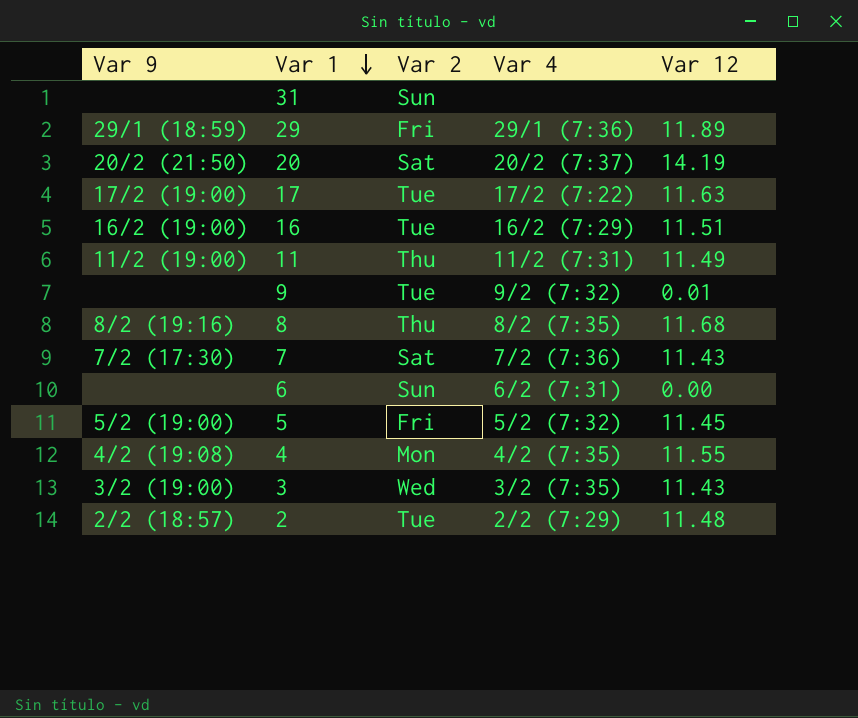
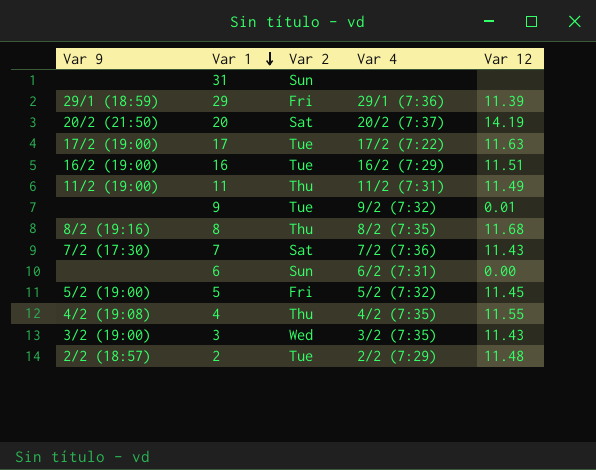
29 | Var 12: 11.89 -> 11.39
4 | Var 2: Mon -> Thu

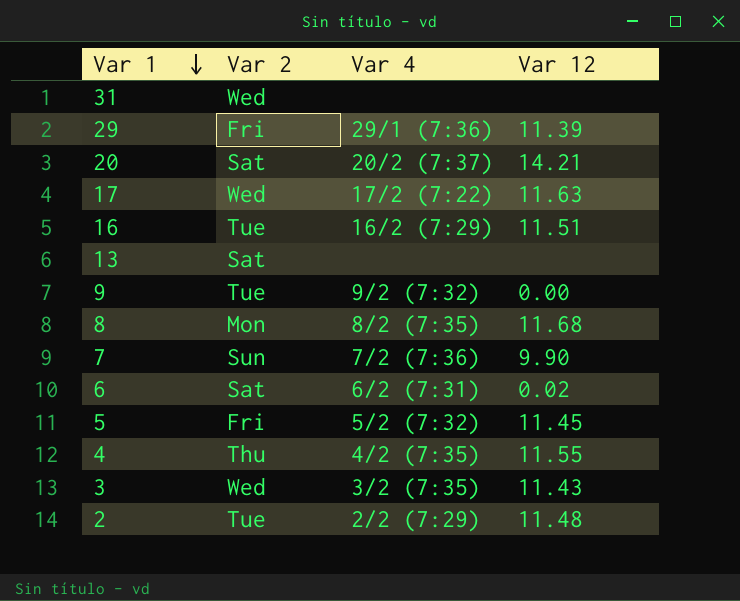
column Var 9 | position: 1 -> none
row 11: 11/2 (19:00) | Thu | 11/2 (7:31) | 11.49 -> none
31 | Var 2: Sun -> Wed
20 | Var 12: 14.19 -> 14.21
17 | Var 2: Tue -> Wed
row 13: none -> Sat | none | none
9 | Var 12: 0.01 -> 0.00
8 | Var 2: Thu -> Mon
7 | Var 2: Sat -> Sun
7 | Var 12: 11.43 -> 9.90
6 | Var 2: Sun -> Sat
6 | Var 12: 0.00 -> 0.02

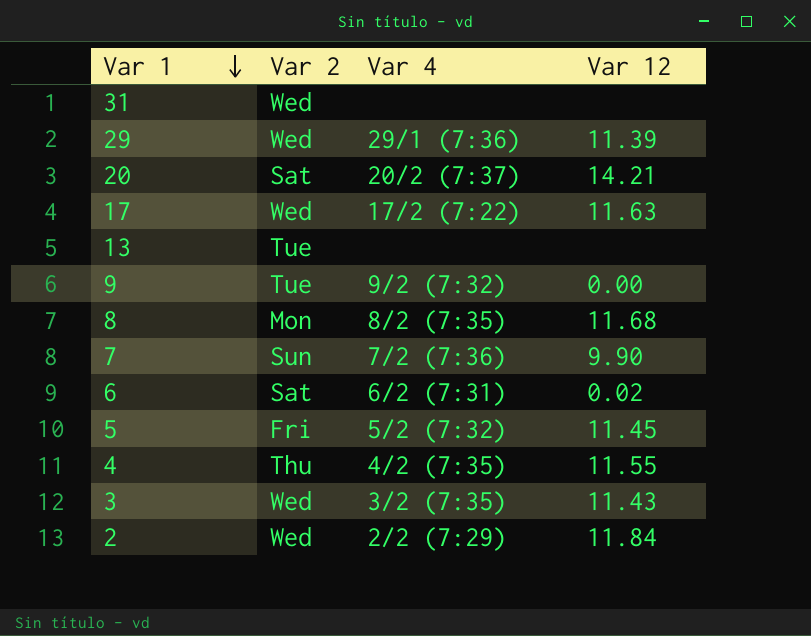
row 16: Tue | 16/2 (7:29) | 11.51 -> none
29 | Var 2: Fri -> Wed
13 | Var 2: Sat -> Tue
2 | Var 2: Tue -> Wed
2 | Var 12: 11.48 -> 11.84

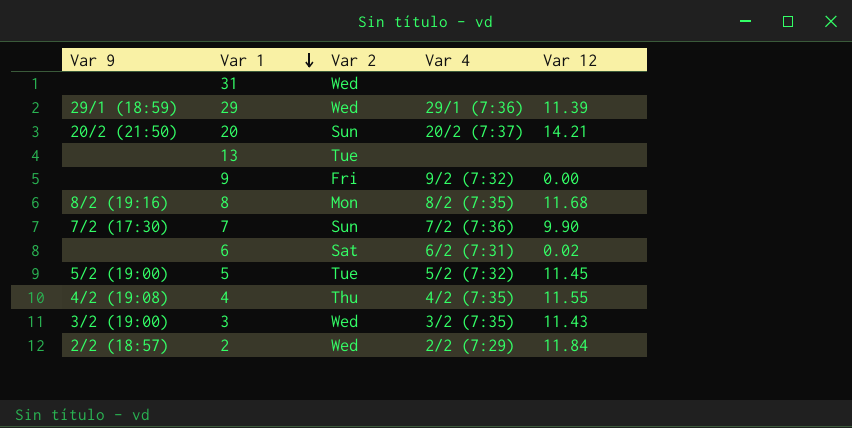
column Var 9 | position: none -> 1
row 17: Wed | 17/2 (7:22) | 11.63 -> none
20 | Var 2: Sat -> Sun
9 | Var 2: Tue -> Fri
5 | Var 2: Fri -> Tue

